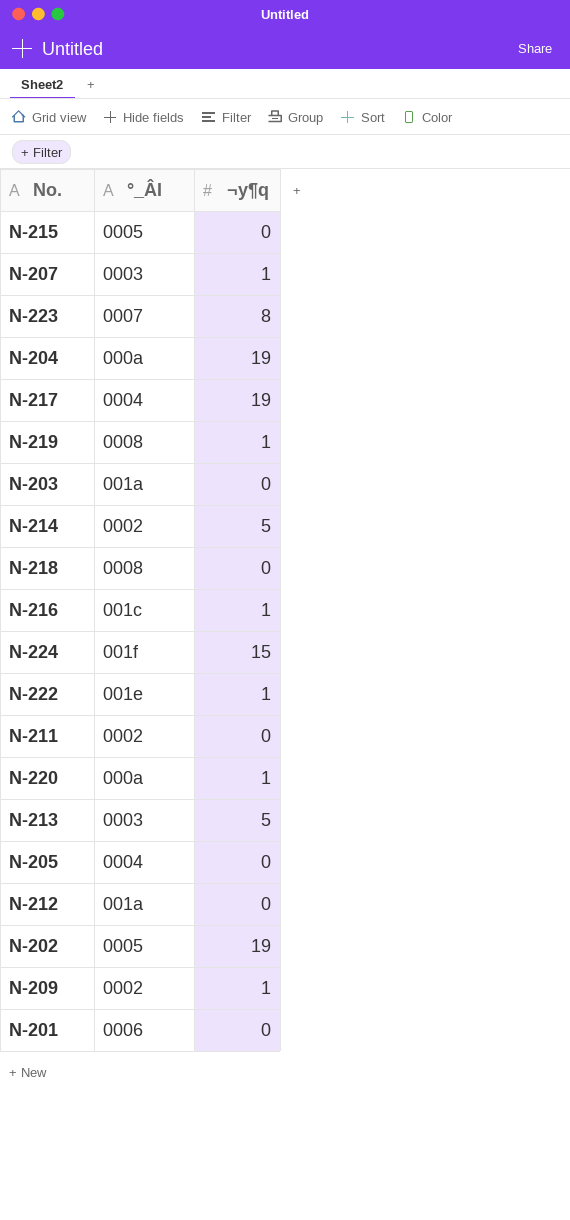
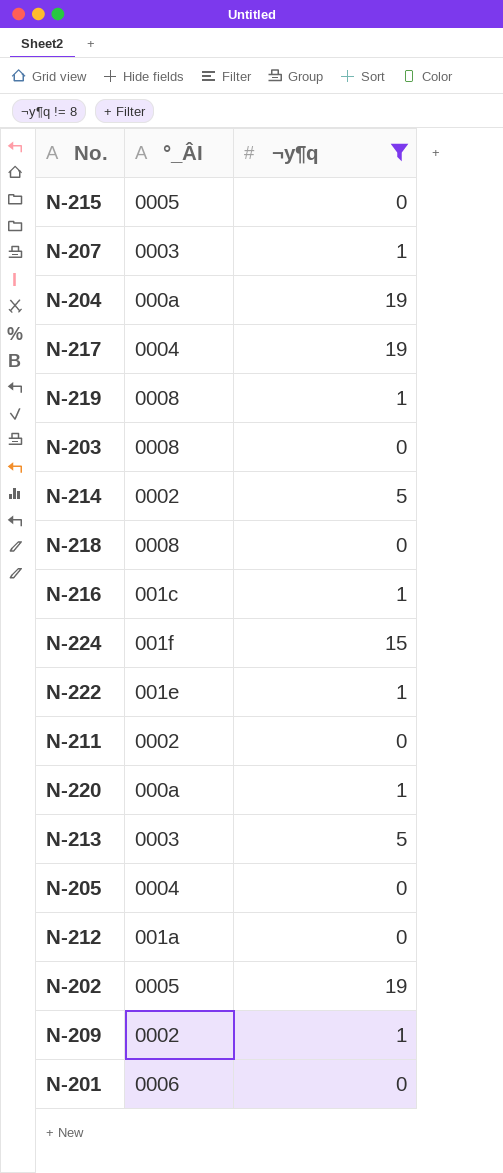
filter: none -> ¬y¶q != 8
N-203 | °_ÂI: 001a -> 0008

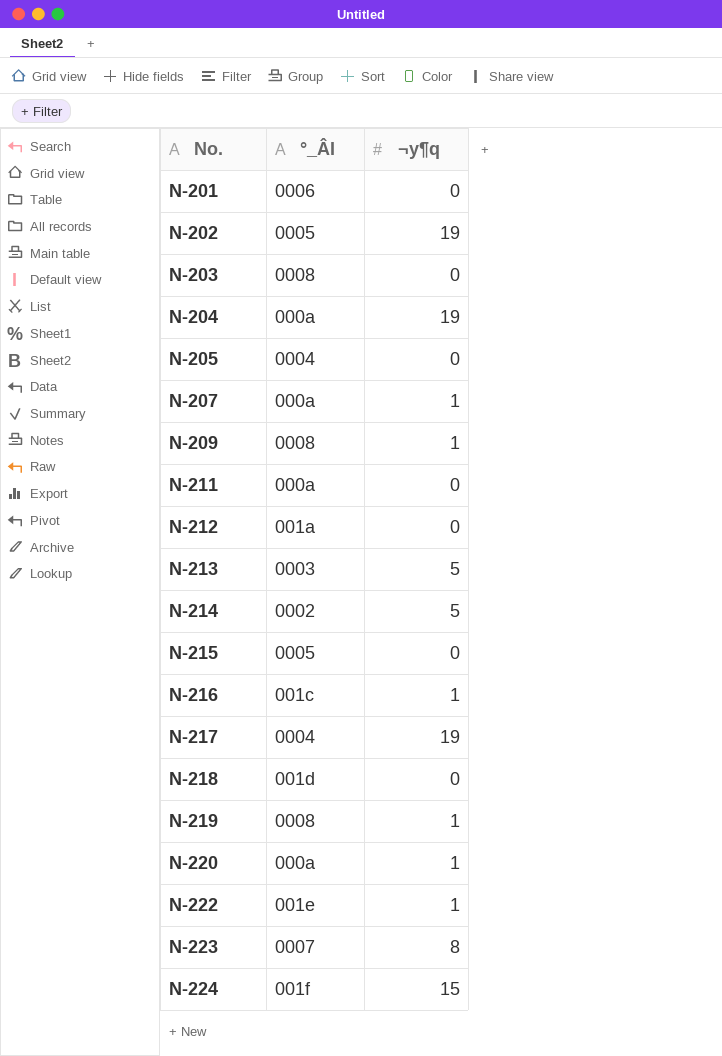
filter: ¬y¶q != 8 -> none
row order: none -> No. ascending
N-207 | °_ÂI: 0003 -> 000a
N-209 | °_ÂI: 0002 -> 0008
N-211 | °_ÂI: 0002 -> 000a
N-218 | °_ÂI: 0008 -> 001d

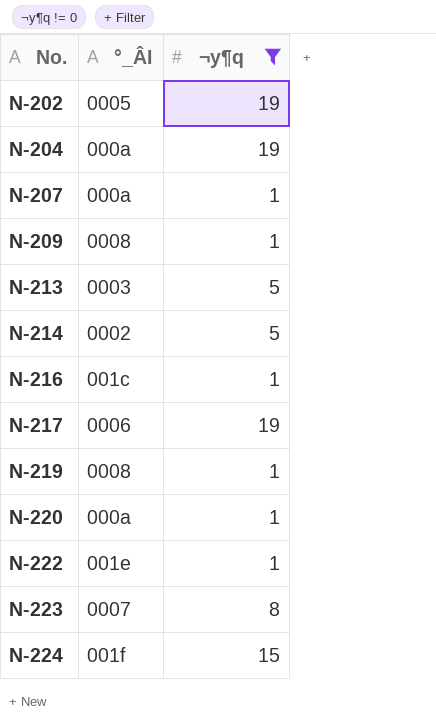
filter: none -> ¬y¶q != 0
N-217 | °_ÂI: 0004 -> 0006

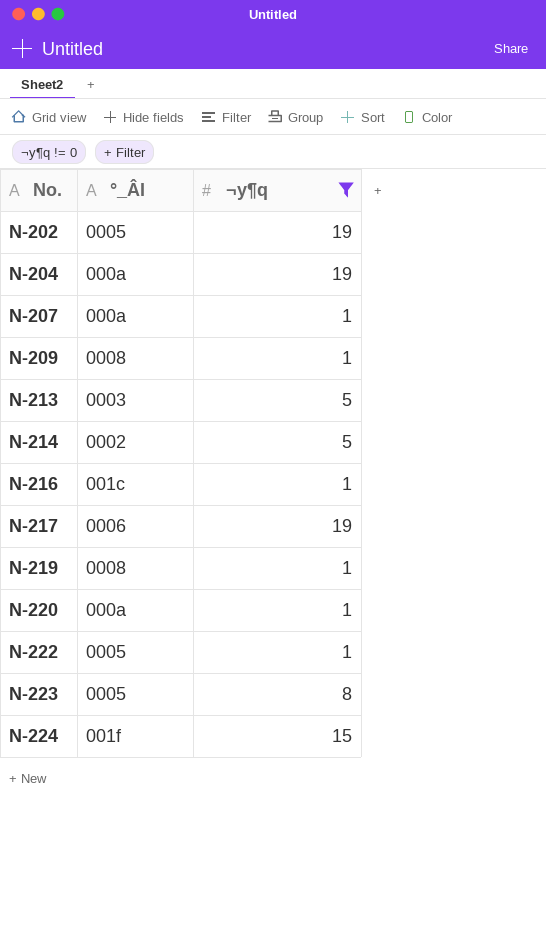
N-222 | °_ÂI: 001e -> 0005
N-223 | °_ÂI: 0007 -> 0005

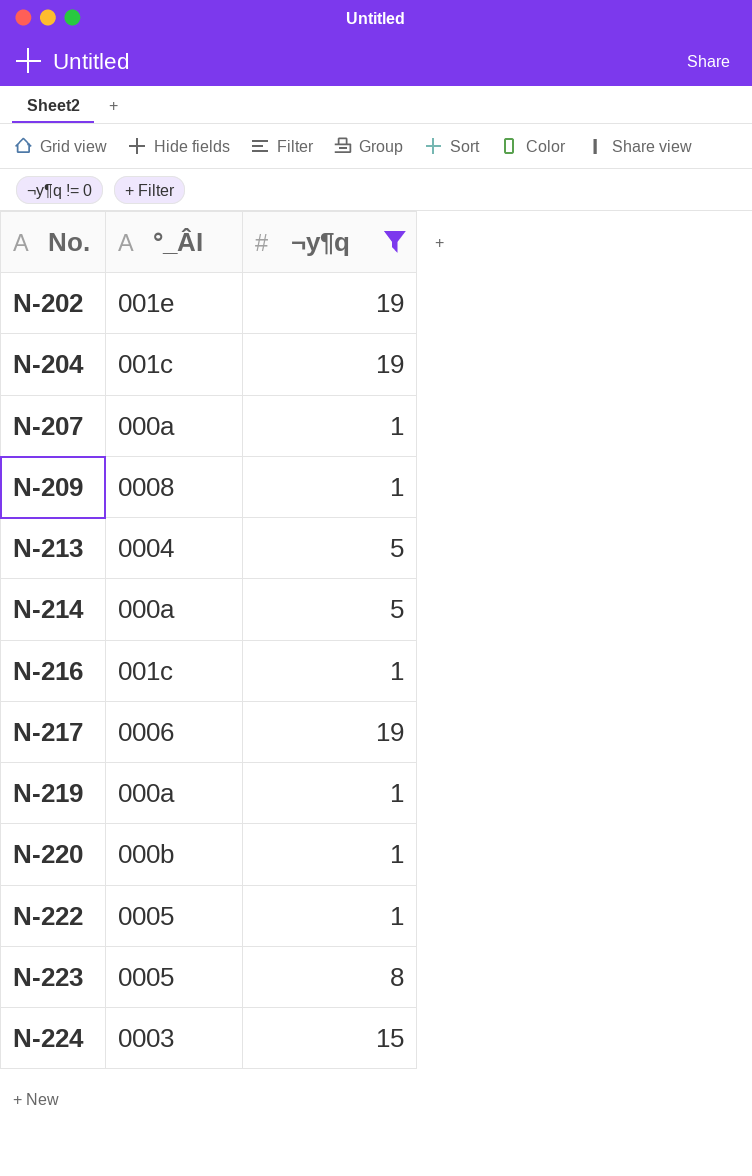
N-202 | °_ÂI: 0005 -> 001e
N-204 | °_ÂI: 000a -> 001c
N-213 | °_ÂI: 0003 -> 0004
N-214 | °_ÂI: 0002 -> 000a
N-219 | °_ÂI: 0008 -> 000a
N-220 | °_ÂI: 000a -> 000b
N-224 | °_ÂI: 001f -> 0003

